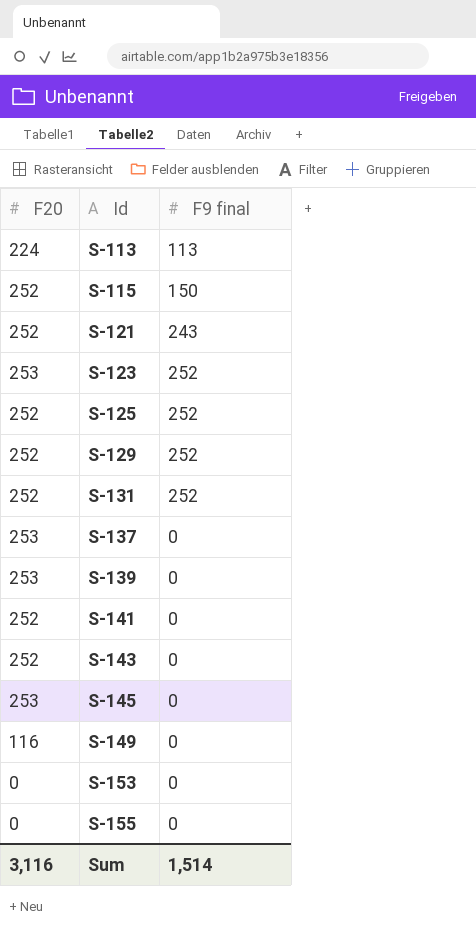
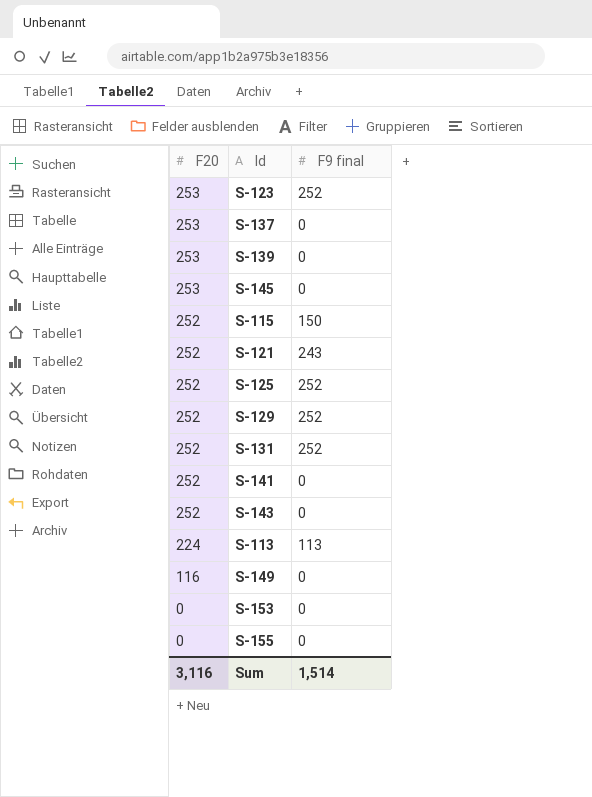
row order: Id ascending -> F20 descending

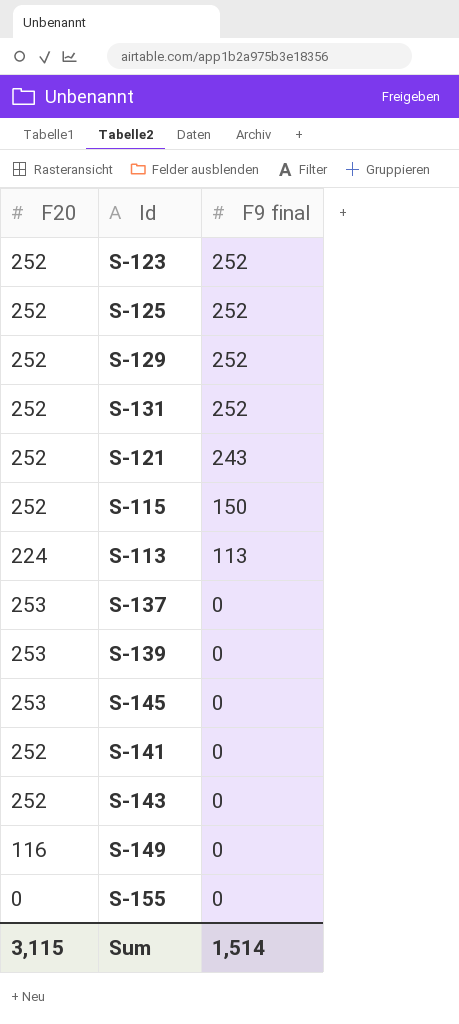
row order: F20 descending -> F9 final descending
row S-153: 0 | 0 -> none
S-123 | F20: 253 -> 252
Sum | F20: 3,116 -> 3,115

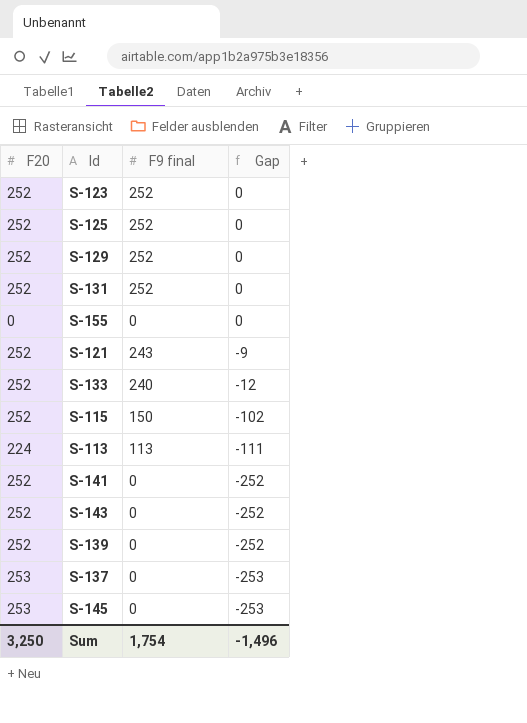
row order: F9 final descending -> Gap descending
column Gap | formula: none -> [F9 final] - [F20]
row S-149: 116 | 0 -> none
row S-133: none -> 252 | 240 | -12
S-139 | F20: 253 -> 252
Sum | F20: 3,115 -> 3,250
Sum | F9 final: 1,514 -> 1,754

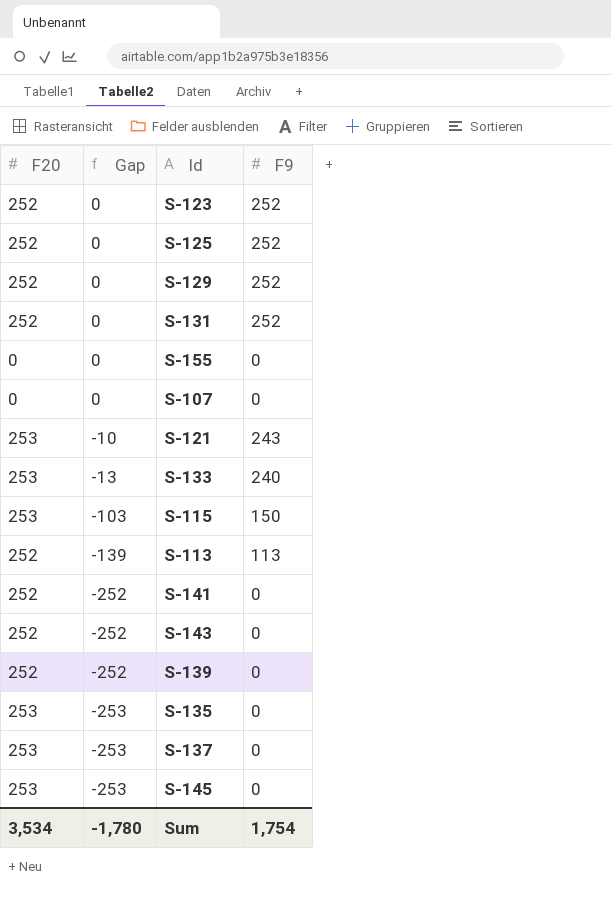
column Gap | position: 4 -> 2
column name: F9 final -> F9
row S-107: none -> 0 | 0 | 0
S-121 | F20: 252 -> 253
S-121 | Gap: -9 -> -10
S-133 | F20: 252 -> 253
S-133 | Gap: -12 -> -13
S-115 | F20: 252 -> 253
S-115 | Gap: -102 -> -103
S-113 | F20: 224 -> 252
S-113 | Gap: -111 -> -139
row S-135: none -> 253 | -253 | 0
Sum | F20: 3,250 -> 3,534
Sum | Gap: -1,496 -> -1,780

